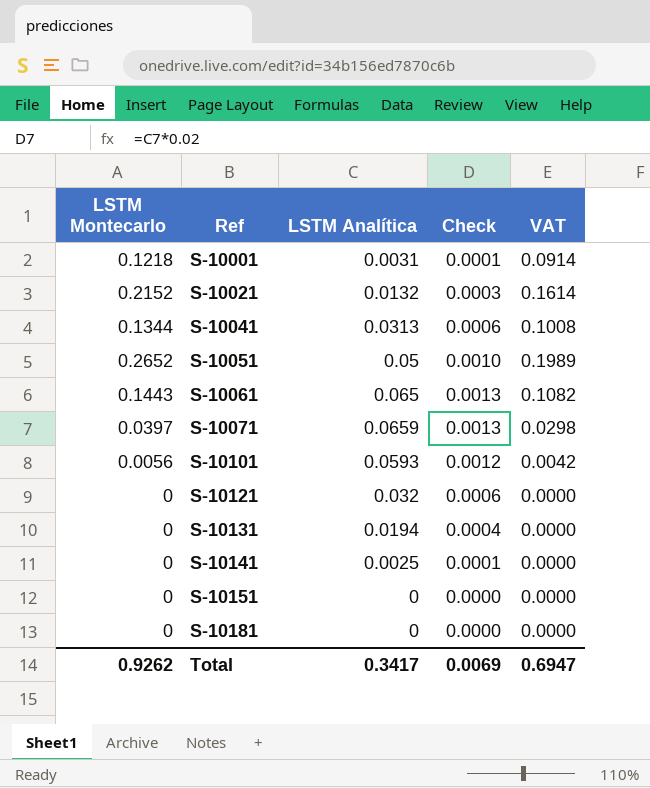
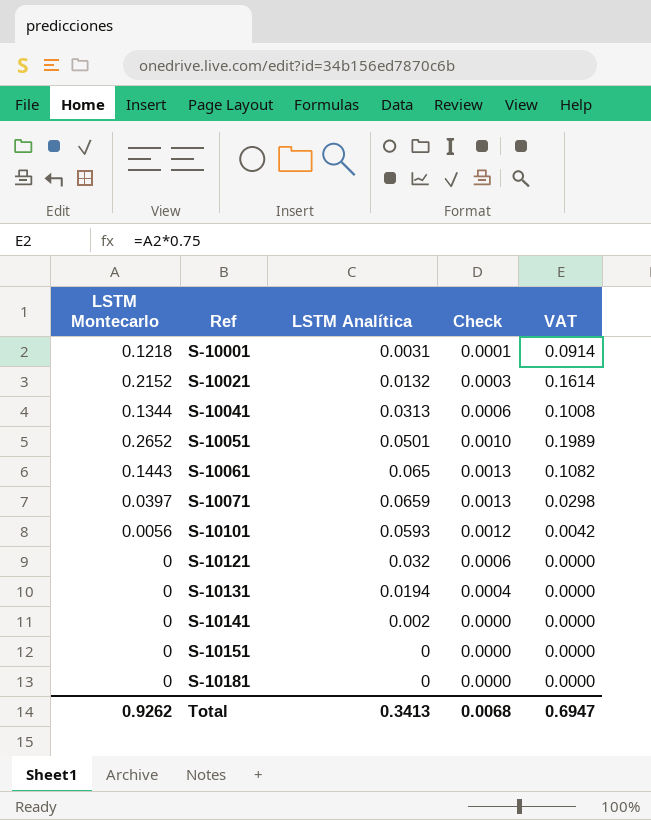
S-10051 | LSTM Analítica: 0.05 -> 0.0501
S-10141 | LSTM Analítica: 0.0025 -> 0.002
S-10141 | Check: 0.0001 -> 0.0000
Total | LSTM Analítica: 0.3417 -> 0.3413
Total | Check: 0.0069 -> 0.0068

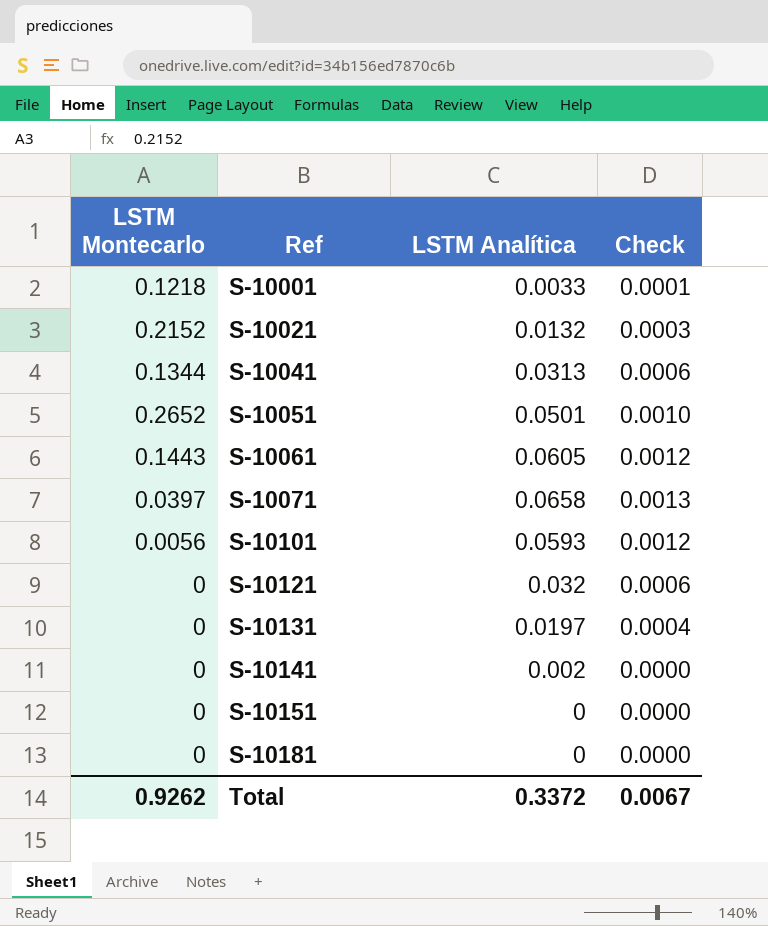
column VAT | formula: [LSTM Montecarlo] * 0.75 -> none
S-10001 | LSTM Analítica: 0.0031 -> 0.0033
S-10061 | LSTM Analítica: 0.065 -> 0.0605
S-10061 | Check: 0.0013 -> 0.0012
S-10071 | LSTM Analítica: 0.0659 -> 0.0658
S-10131 | LSTM Analítica: 0.0194 -> 0.0197
Total | LSTM Analítica: 0.3413 -> 0.3372
Total | Check: 0.0068 -> 0.0067

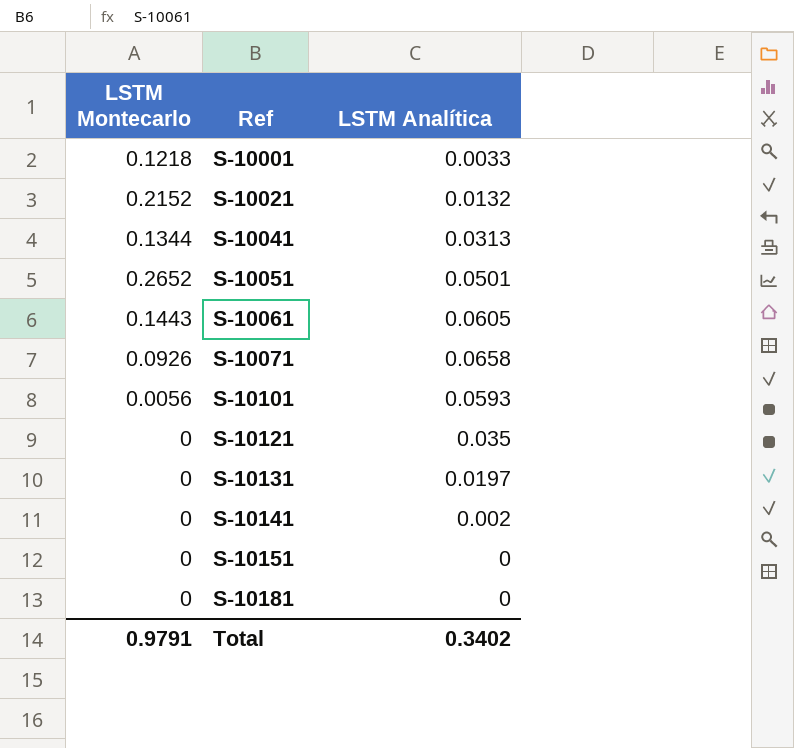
column Check | formula: [LSTM Analítica] * 0.02 -> none
S-10071 | LSTM Montecarlo: 0.0397 -> 0.0926
S-10121 | LSTM Analítica: 0.032 -> 0.035
Total | LSTM Montecarlo: 0.9262 -> 0.9791
Total | LSTM Analítica: 0.3372 -> 0.3402

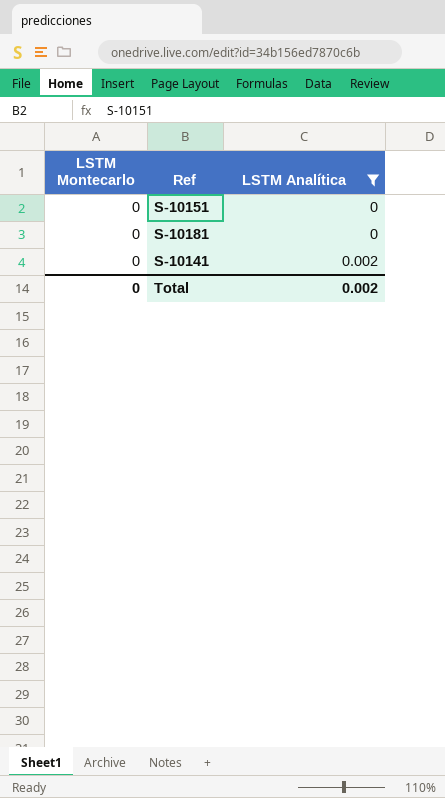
filter: none -> LSTM Analítica <= 0.002
row order: Ref ascending -> LSTM Analítica ascending
Total | LSTM Montecarlo: 0.9791 -> 0
Total | LSTM Analítica: 0.3402 -> 0.002

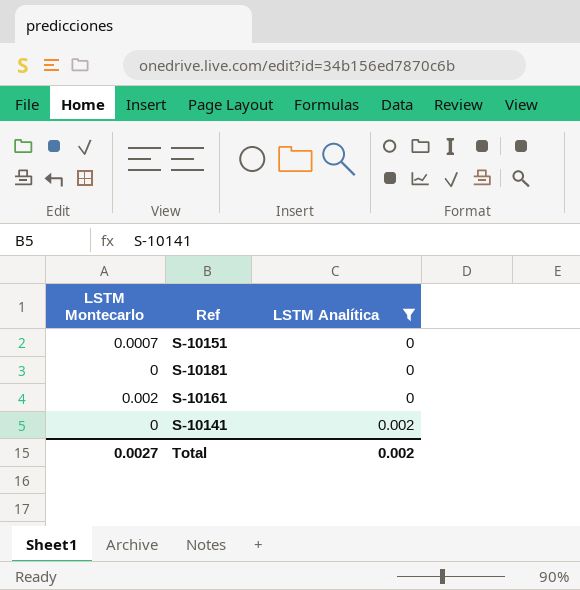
S-10151 | LSTM Montecarlo: 0 -> 0.0007
row S-10161: none -> 0.002 | 0
Total | LSTM Montecarlo: 0 -> 0.0027

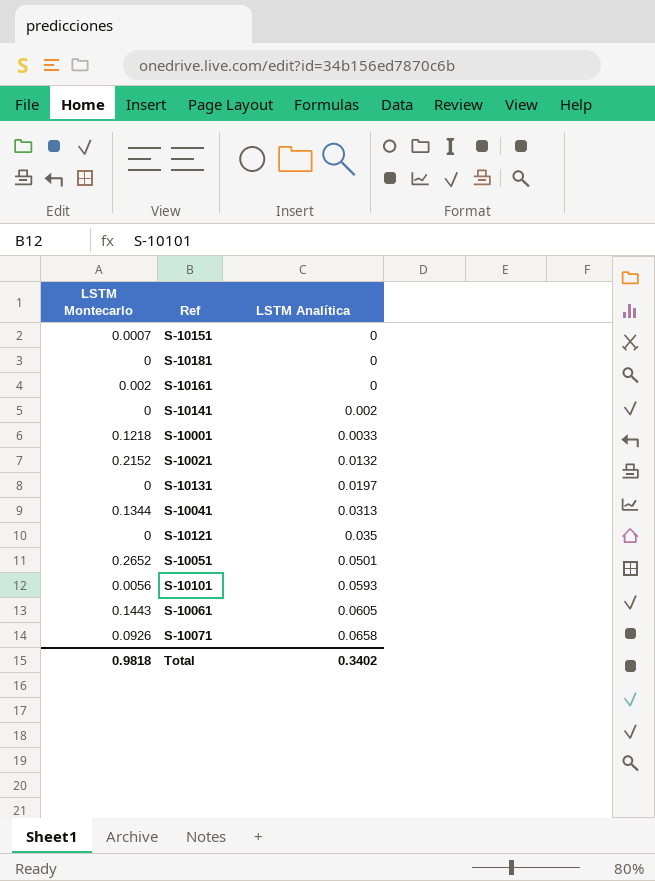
filter: LSTM Analítica <= 0.002 -> none
Total | LSTM Montecarlo: 0.0027 -> 0.9818
Total | LSTM Analítica: 0.002 -> 0.3402

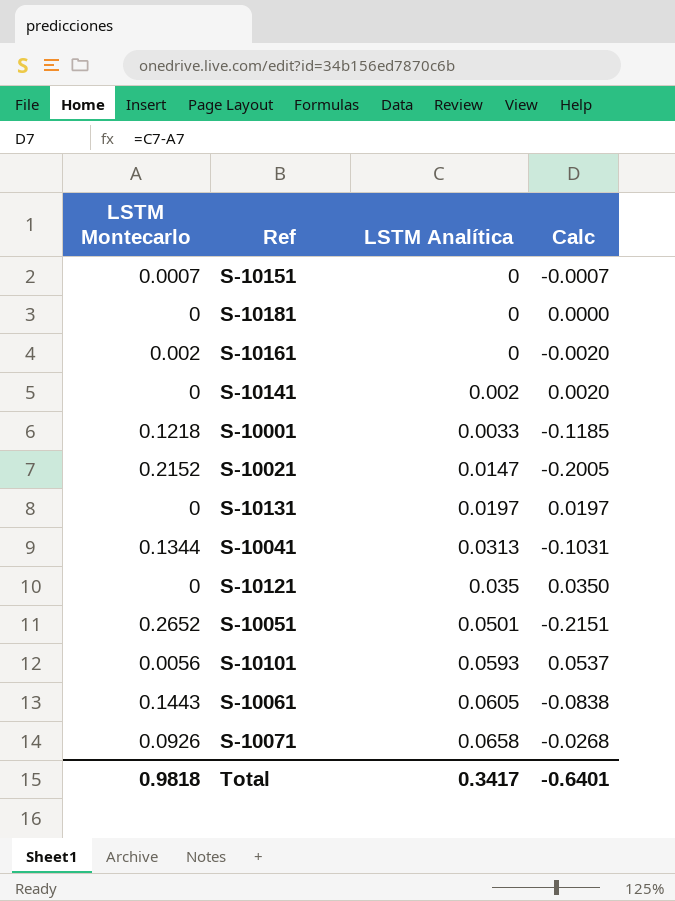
column Calc | formula: none -> [LSTM Analítica] - [LSTM Montecarlo]
S-10021 | LSTM Analítica: 0.0132 -> 0.0147
Total | LSTM Analítica: 0.3402 -> 0.3417

